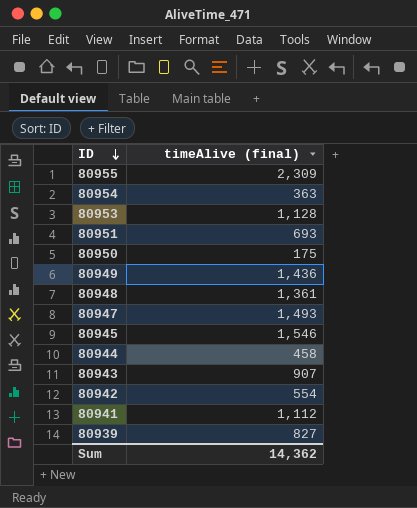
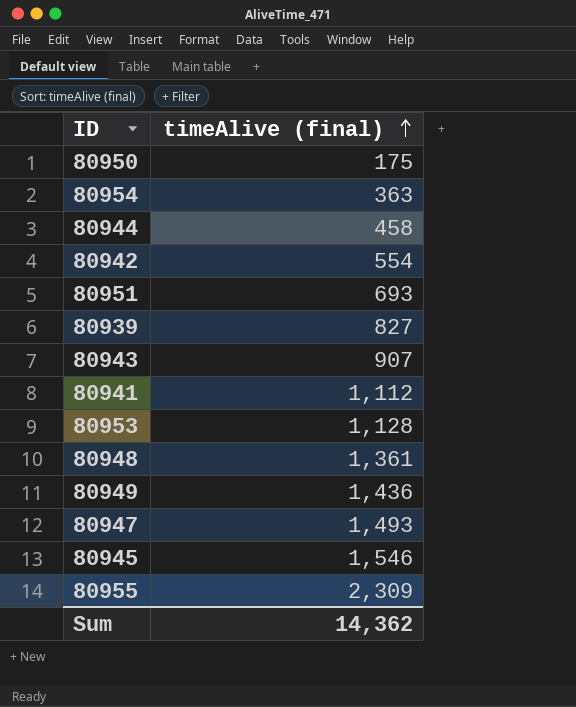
row order: ID descending -> timeAlive (final) ascending

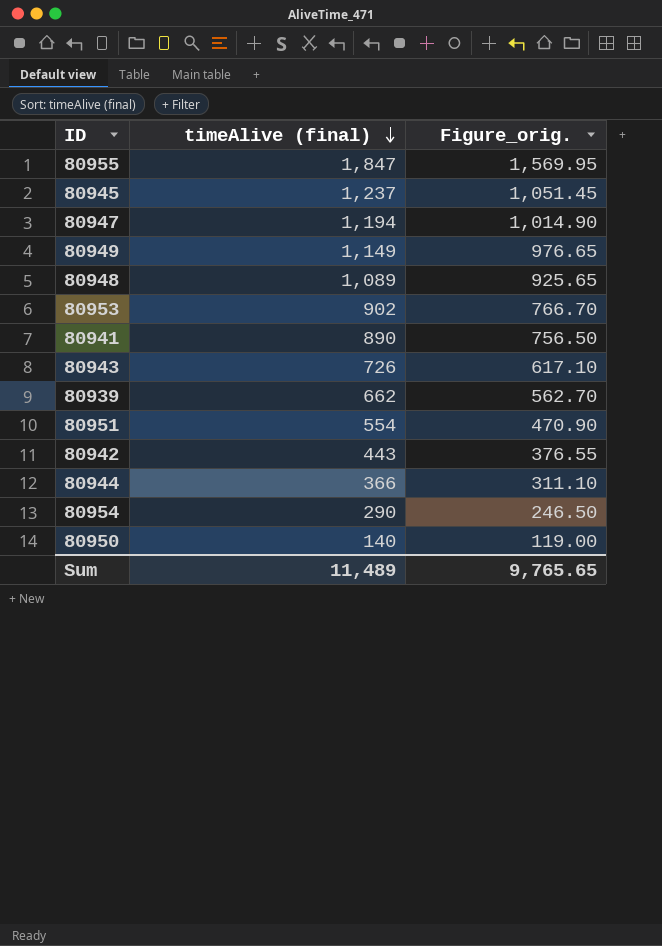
row order: timeAlive (final) ascending -> timeAlive (final) descending
column Figure_orig. | formula: none -> [timeAlive (final)] * 0.85
80955 | timeAlive (final): 2,309 -> 1,847
80945 | timeAlive (final): 1,546 -> 1,237
80947 | timeAlive (final): 1,493 -> 1,194
80949 | timeAlive (final): 1,436 -> 1,149
80948 | timeAlive (final): 1,361 -> 1,089
80953 | timeAlive (final): 1,128 -> 902
80941 | timeAlive (final): 1,112 -> 890
80943 | timeAlive (final): 907 -> 726
80939 | timeAlive (final): 827 -> 662
80951 | timeAlive (final): 693 -> 554
80942 | timeAlive (final): 554 -> 443
80944 | timeAlive (final): 458 -> 366
80954 | timeAlive (final): 363 -> 290
80950 | timeAlive (final): 175 -> 140
Sum | timeAlive (final): 14,362 -> 11,489

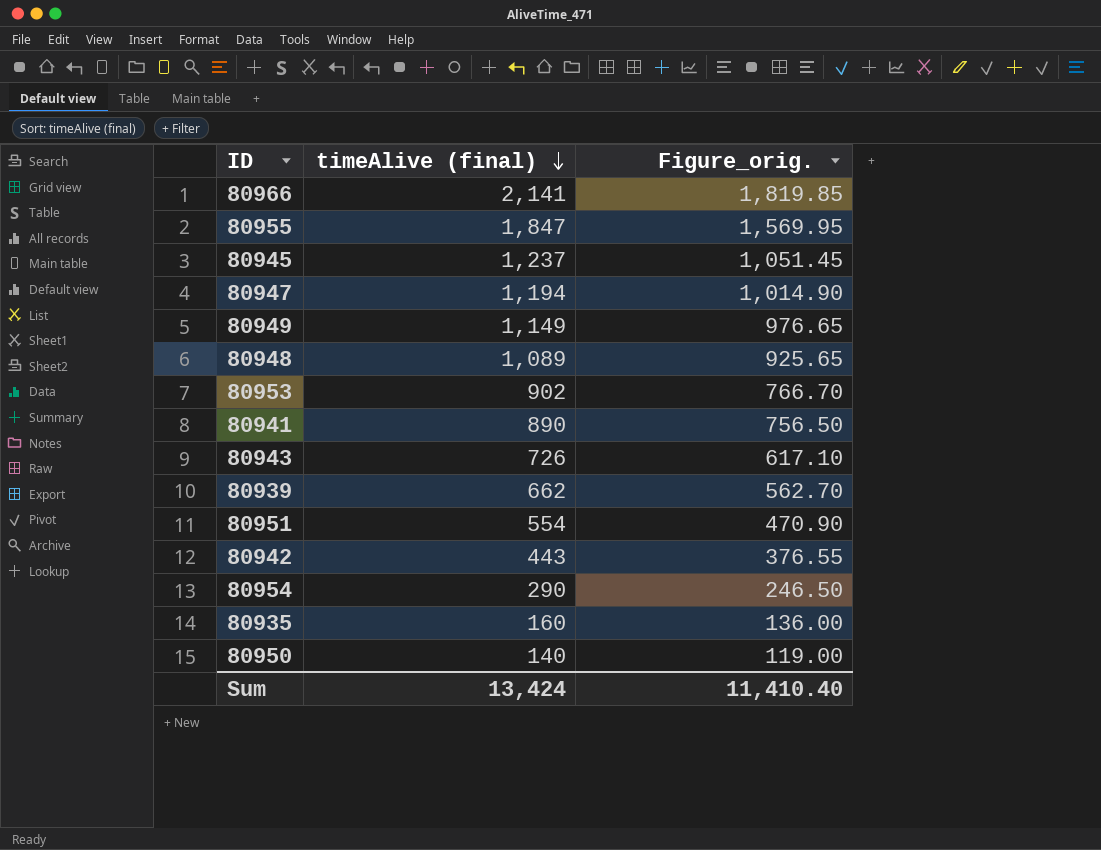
row 80944: 366 | 311.10 -> none
row 80966: none -> 2,141 | 1,819.85
row 80935: none -> 160 | 136.00
Sum | timeAlive (final): 11,489 -> 13,424
Sum | Figure_orig.: 9,765.65 -> 11,410.40

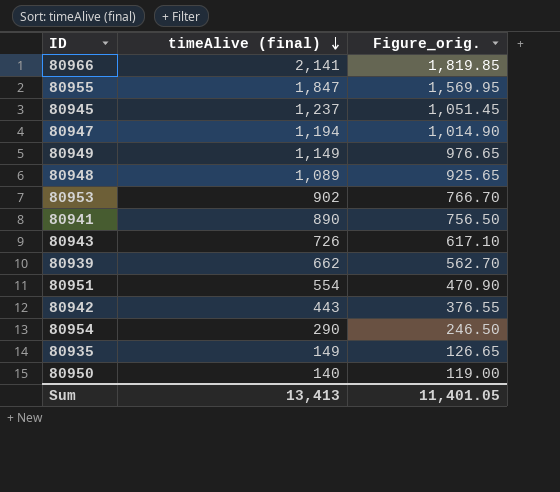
80935 | timeAlive (final): 160 -> 149
80935 | Figure_orig.: 136.00 -> 126.65
Sum | timeAlive (final): 13,424 -> 13,413
Sum | Figure_orig.: 11,410.40 -> 11,401.05

